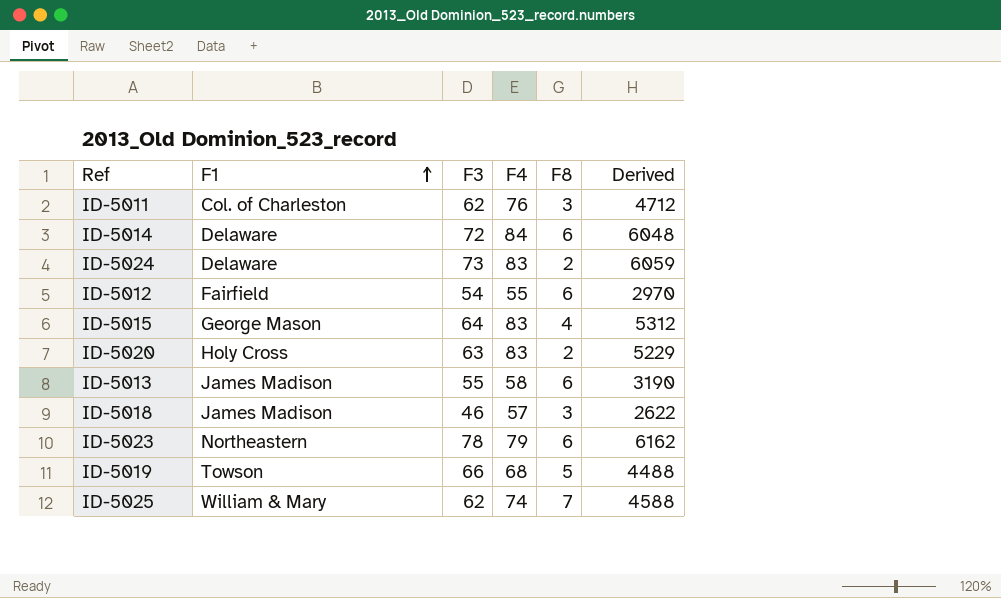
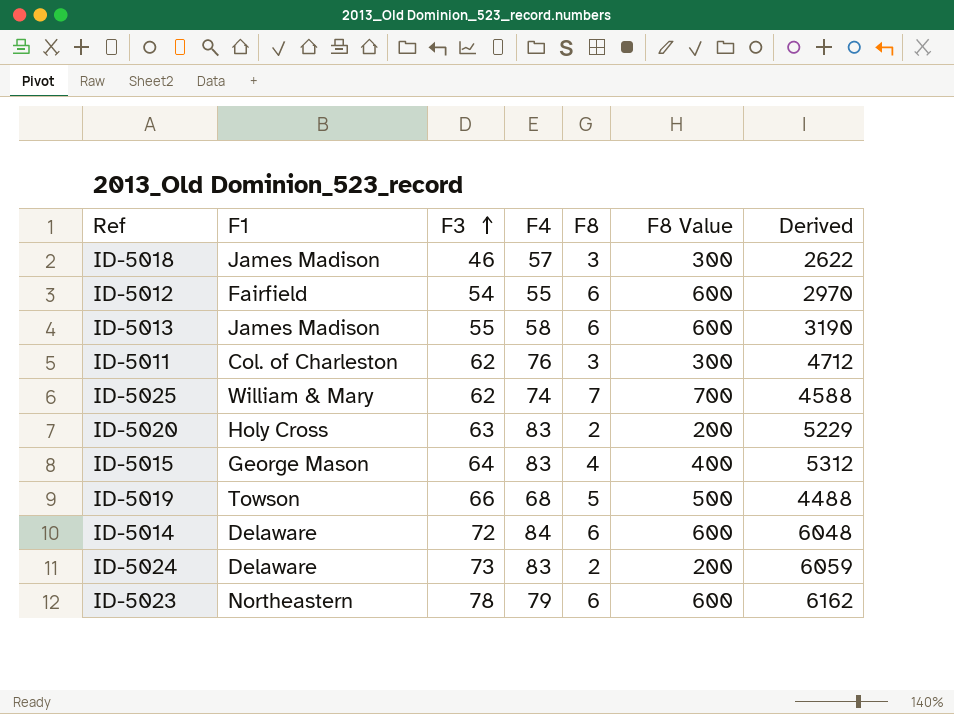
row order: F1 ascending -> F3 ascending
column F8 Value | formula: none -> [F8] * 100

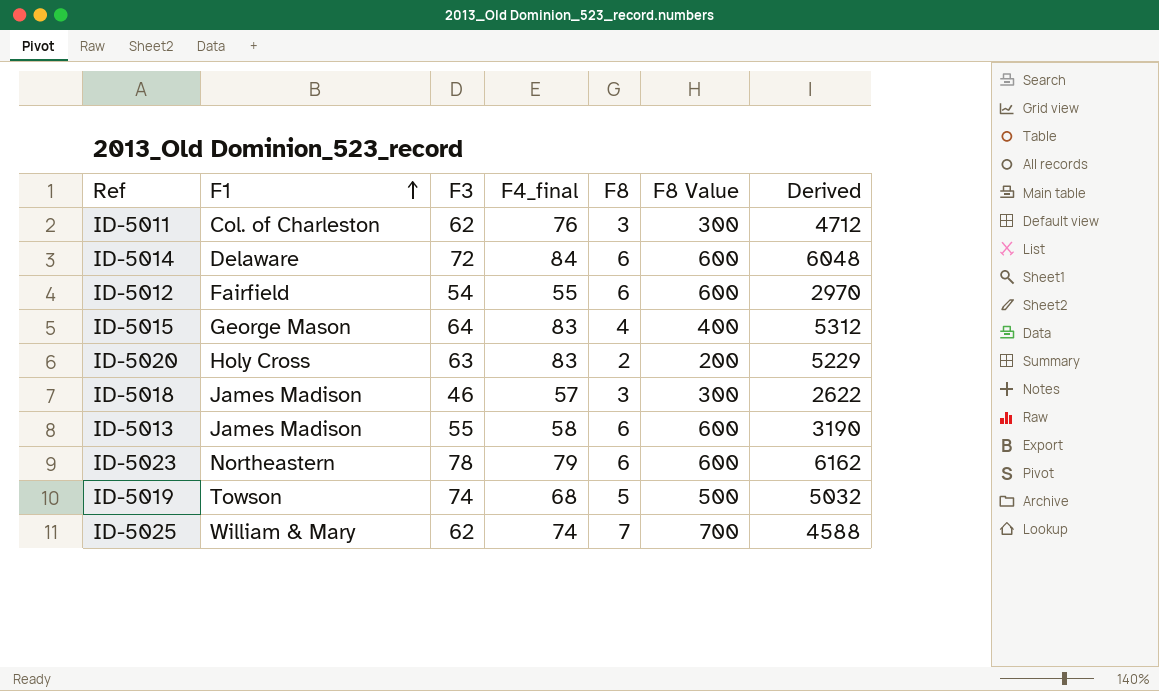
row order: F3 ascending -> F1 ascending
column name: F4 -> F4_final
row ID-5024: Delaware | 73 | 83 | 2 | 200 | 6059 -> none
ID-5019 | F3: 66 -> 74
ID-5019 | Derived: 4488 -> 5032

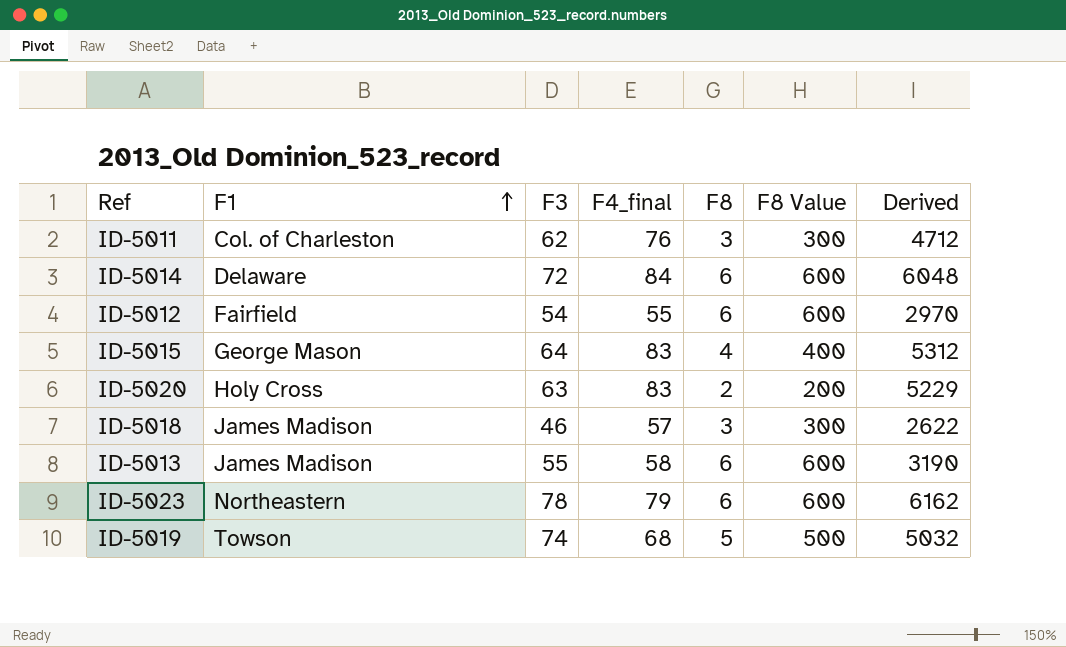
row ID-5025: William & Mary | 62 | 74 | 7 | 700 | 4588 -> none

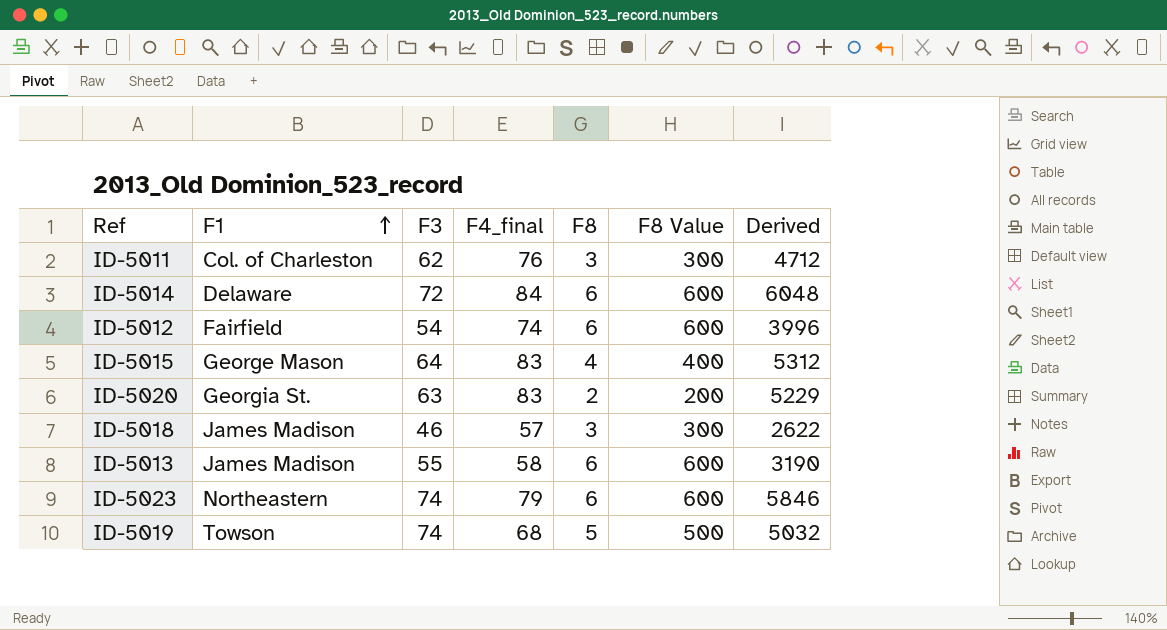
ID-5012 | F4_final: 55 -> 74
ID-5012 | Derived: 2970 -> 3996
ID-5020 | F1: Holy Cross -> Georgia St.
ID-5023 | F3: 78 -> 74
ID-5023 | Derived: 6162 -> 5846

